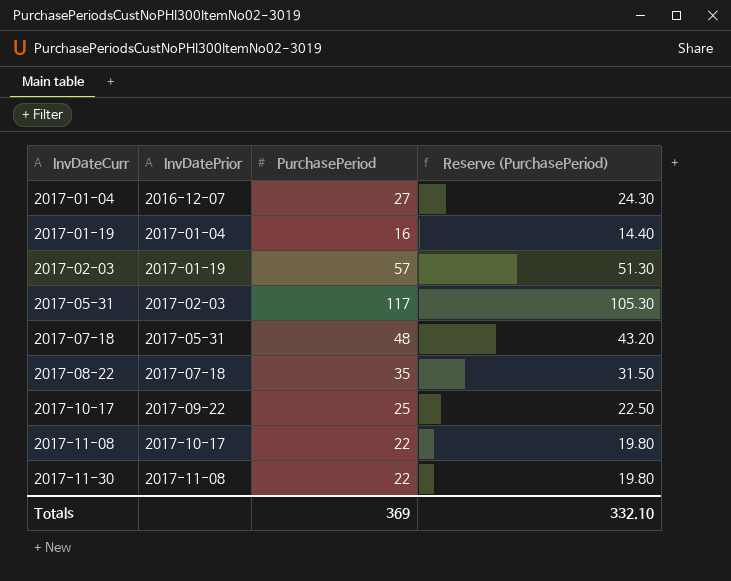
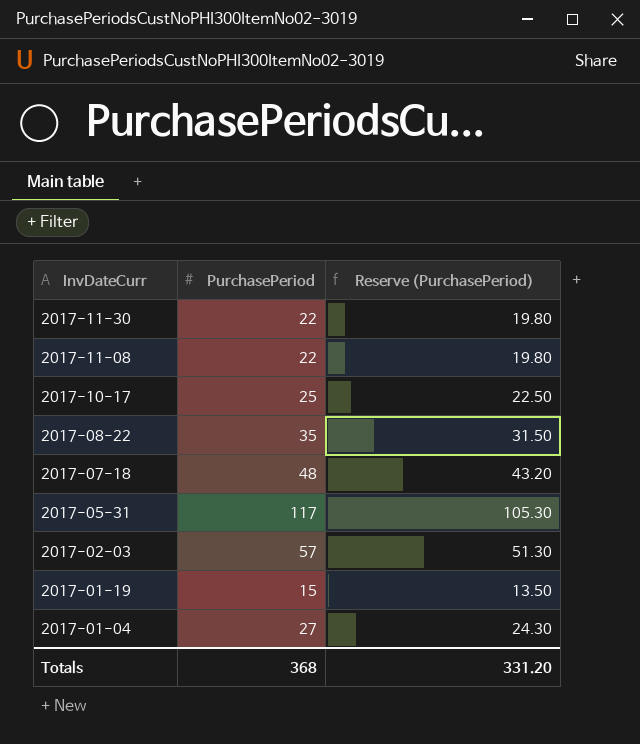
row order: InvDateCurr ascending -> InvDateCurr descending
column InvDatePrior | position: 2 -> none
2017-01-19 | PurchasePeriod: 16 -> 15
2017-01-19 | Reserve (PurchasePeriod): 14.40 -> 13.50
Totals | PurchasePeriod: 369 -> 368
Totals | Reserve (PurchasePeriod): 332.10 -> 331.20

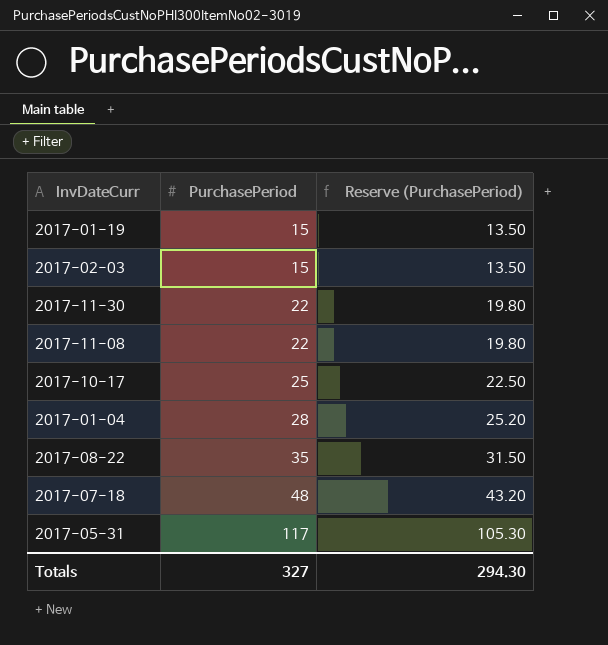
row order: InvDateCurr descending -> PurchasePeriod ascending
2017-02-03 | PurchasePeriod: 57 -> 15
2017-02-03 | Reserve (PurchasePeriod): 51.30 -> 13.50
2017-01-04 | PurchasePeriod: 27 -> 28
2017-01-04 | Reserve (PurchasePeriod): 24.30 -> 25.20
Totals | PurchasePeriod: 368 -> 327
Totals | Reserve (PurchasePeriod): 331.20 -> 294.30

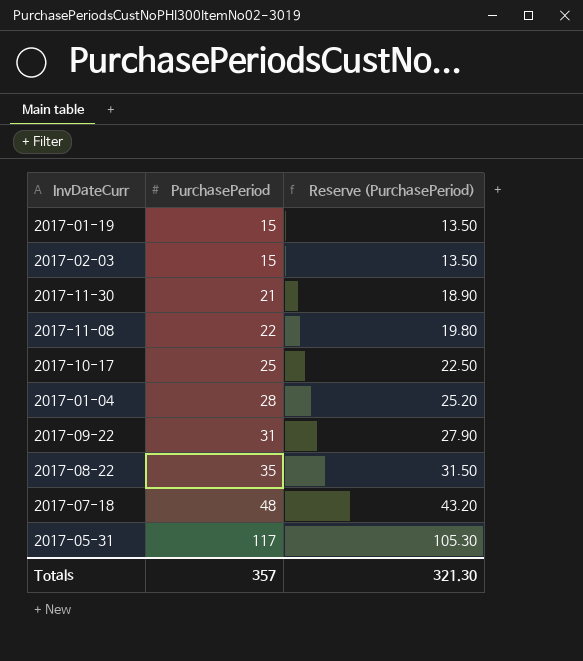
2017-11-30 | PurchasePeriod: 22 -> 21
2017-11-30 | Reserve (PurchasePeriod): 19.80 -> 18.90
row 2017-09-22: none -> 31 | 27.90
Totals | PurchasePeriod: 327 -> 357
Totals | Reserve (PurchasePeriod): 294.30 -> 321.30

